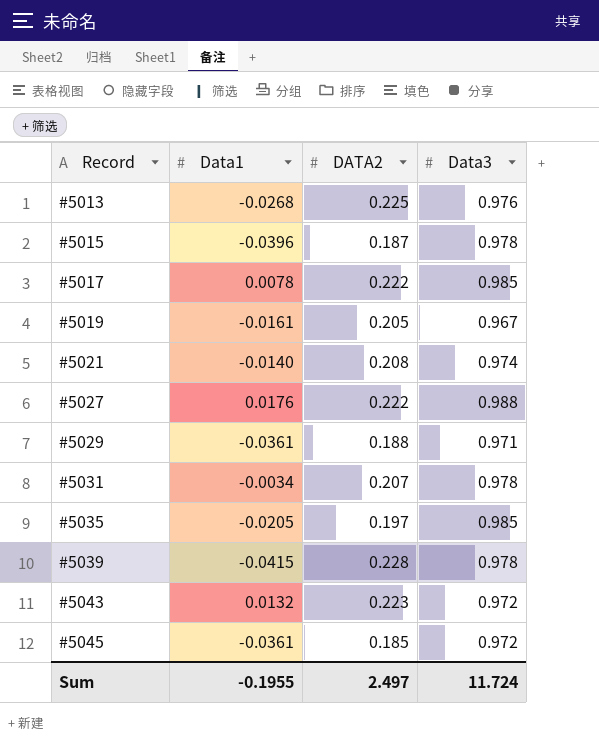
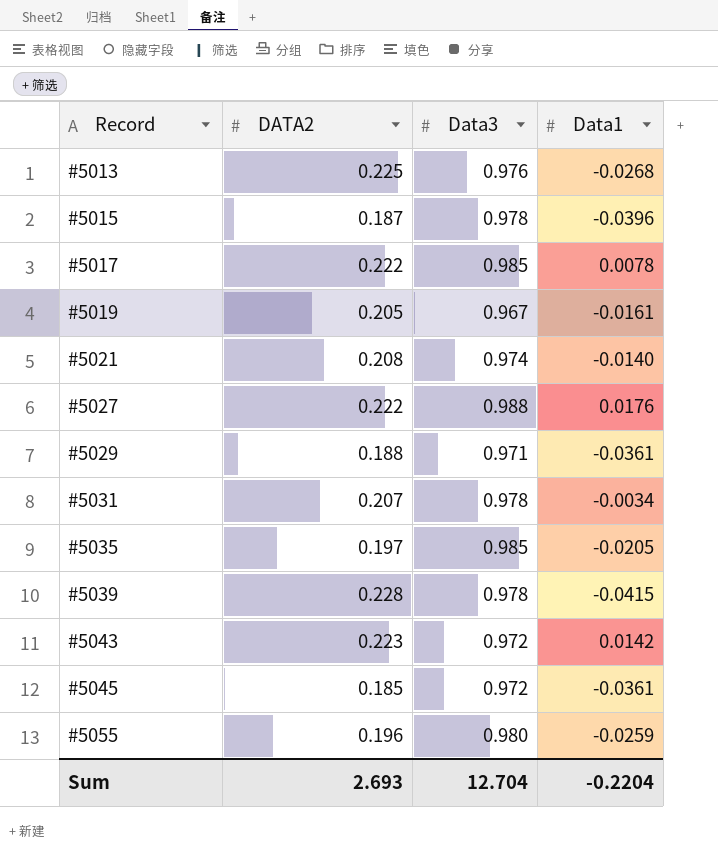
column Data1 | position: 2 -> 4
#5043 | Data1: 0.0132 -> 0.0142
row #5055: none -> 0.196 | 0.980 | -0.0259
Sum | DATA2: 2.497 -> 2.693
Sum | Data3: 11.724 -> 12.704
Sum | Data1: -0.1955 -> -0.2204

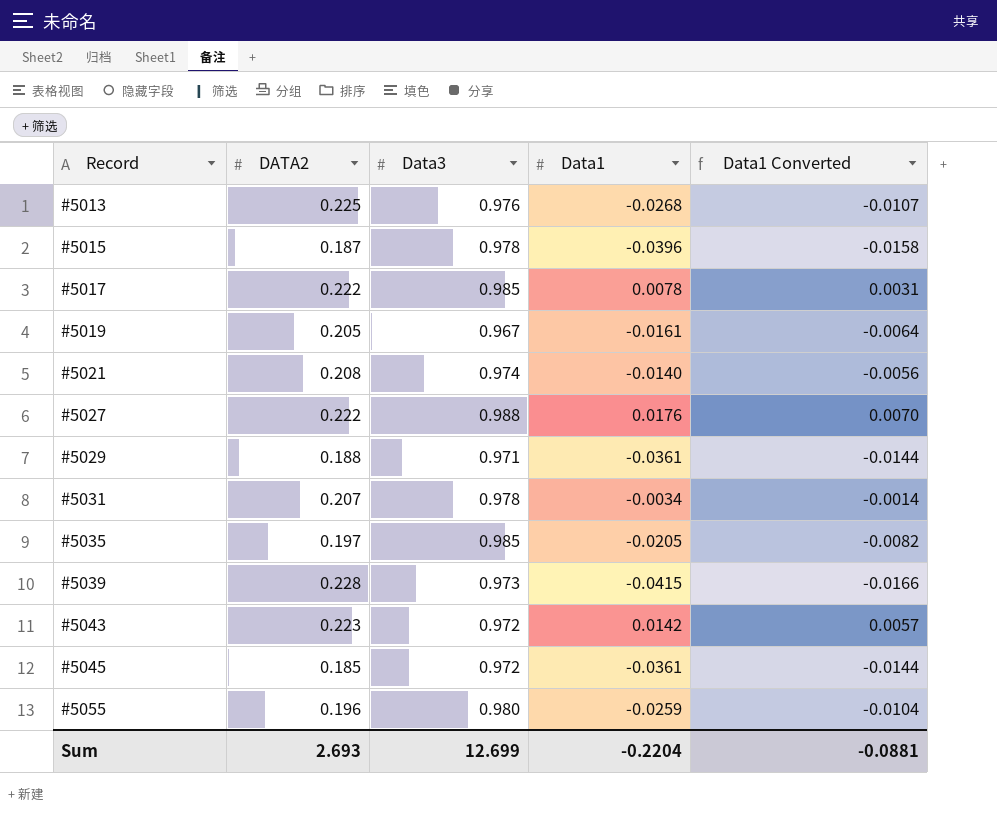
column Data1 Converted | formula: none -> [Data1] * 0.4
#5039 | Data3: 0.978 -> 0.973
Sum | Data3: 12.704 -> 12.699

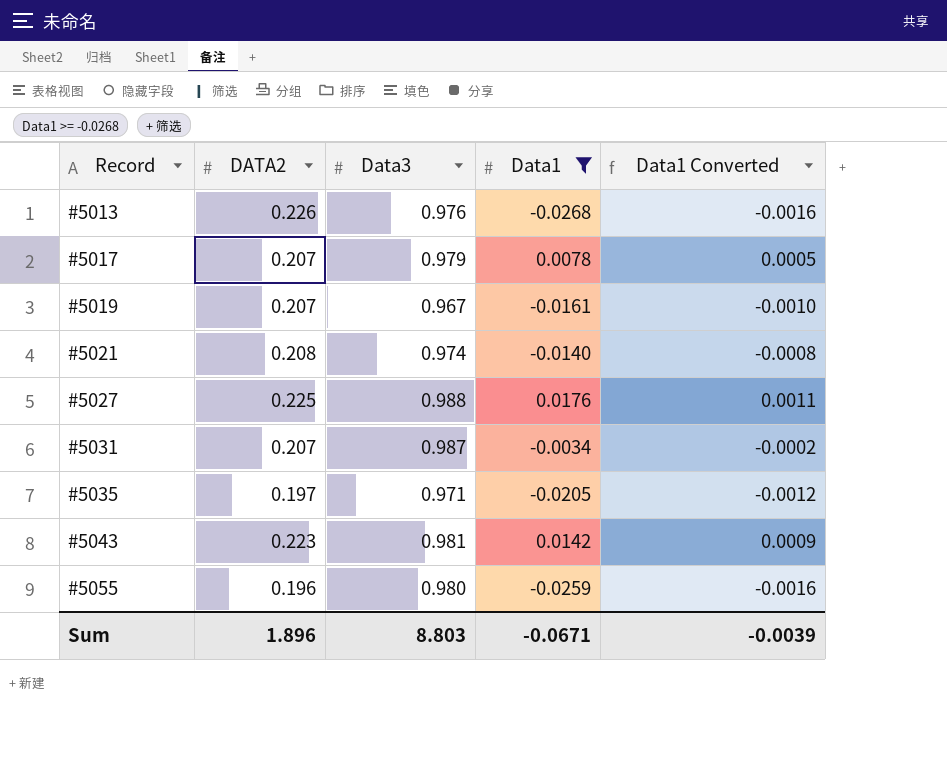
filter: none -> Data1 >= -0.0268
column Data1 Converted | formula: [Data1] * 0.4 -> [Data1] * 0.06
#5013 | DATA2: 0.225 -> 0.226
#5017 | DATA2: 0.222 -> 0.207
#5017 | Data3: 0.985 -> 0.979
#5019 | DATA2: 0.205 -> 0.207
#5027 | DATA2: 0.222 -> 0.225
#5031 | Data3: 0.978 -> 0.987
#5035 | Data3: 0.985 -> 0.971
#5043 | Data3: 0.972 -> 0.981
Sum | DATA2: 2.693 -> 1.896
Sum | Data3: 12.699 -> 8.803
Sum | Data1: -0.2204 -> -0.0671
Sum | Data1 Converted: -0.0881 -> -0.0039

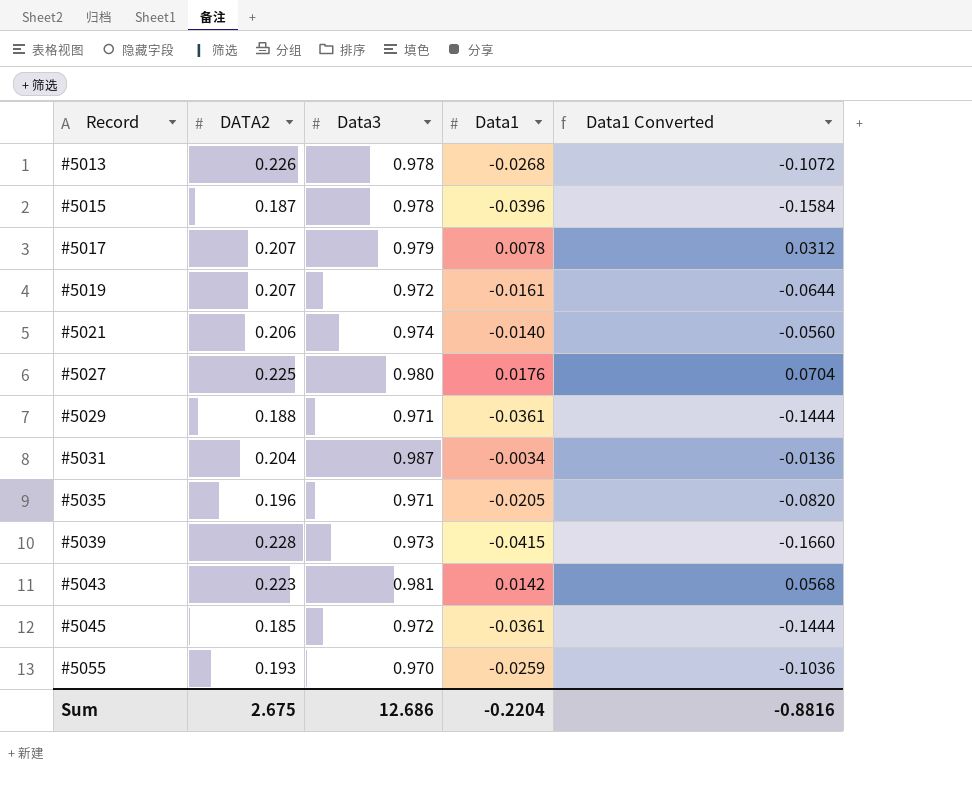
filter: Data1 >= -0.0268 -> none
column Data1 Converted | formula: [Data1] * 0.06 -> [Data1] * 4
#5013 | Data3: 0.976 -> 0.978
#5019 | Data3: 0.967 -> 0.972
#5021 | DATA2: 0.208 -> 0.206
#5027 | Data3: 0.988 -> 0.980
#5031 | DATA2: 0.207 -> 0.204
#5035 | DATA2: 0.197 -> 0.196
#5055 | DATA2: 0.196 -> 0.193
#5055 | Data3: 0.980 -> 0.970
Sum | DATA2: 1.896 -> 2.675
Sum | Data3: 8.803 -> 12.686
Sum | Data1: -0.0671 -> -0.2204
Sum | Data1 Converted: -0.0039 -> -0.8816

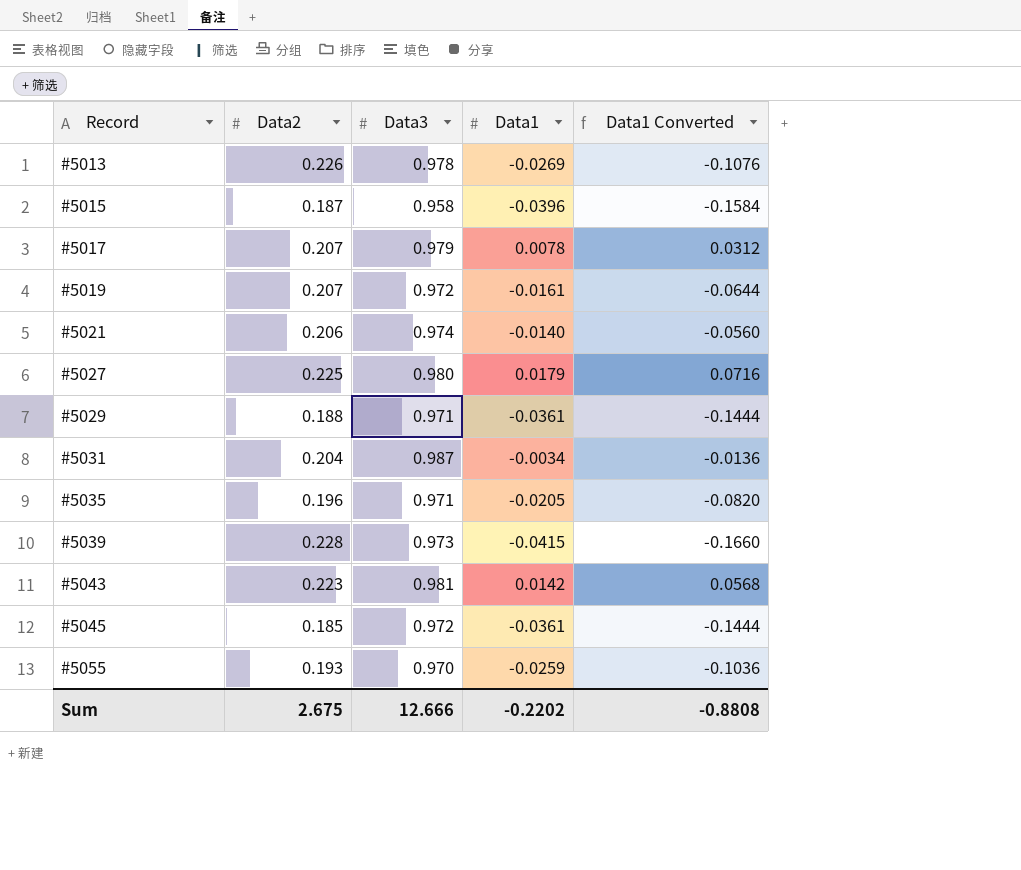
column name: DATA2 -> Data2
#5013 | Data1: -0.0268 -> -0.0269
#5013 | Data1 Converted: -0.1072 -> -0.1076
#5015 | Data3: 0.978 -> 0.958
#5027 | Data1: 0.0176 -> 0.0179
#5027 | Data1 Converted: 0.0704 -> 0.0716
Sum | Data3: 12.686 -> 12.666
Sum | Data1: -0.2204 -> -0.2202
Sum | Data1 Converted: -0.8816 -> -0.8808

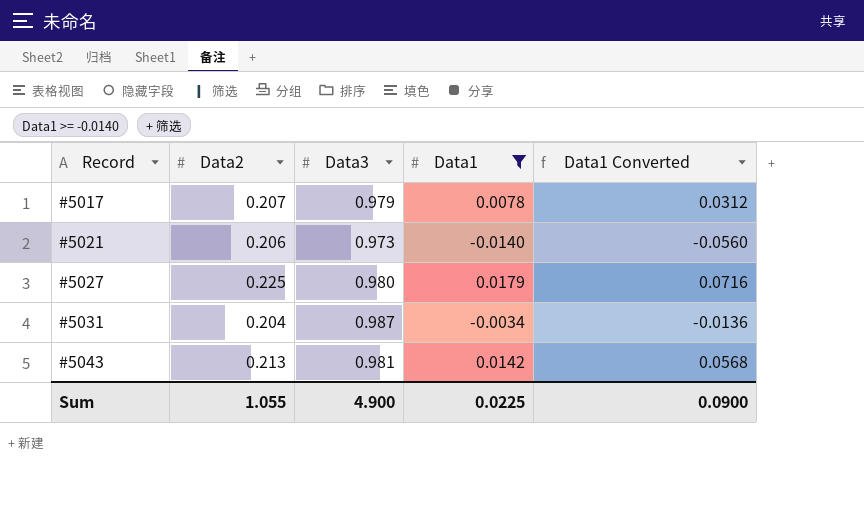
filter: none -> Data1 >= -0.0140
#5021 | Data3: 0.974 -> 0.973
#5043 | Data2: 0.223 -> 0.213
Sum | Data2: 2.675 -> 1.055
Sum | Data3: 12.666 -> 4.900
Sum | Data1: -0.2202 -> 0.0225
Sum | Data1 Converted: -0.8808 -> 0.0900

